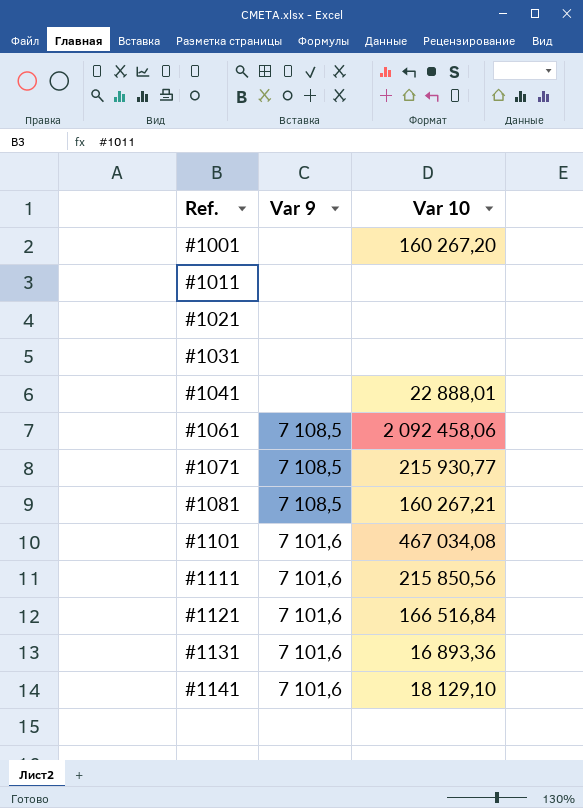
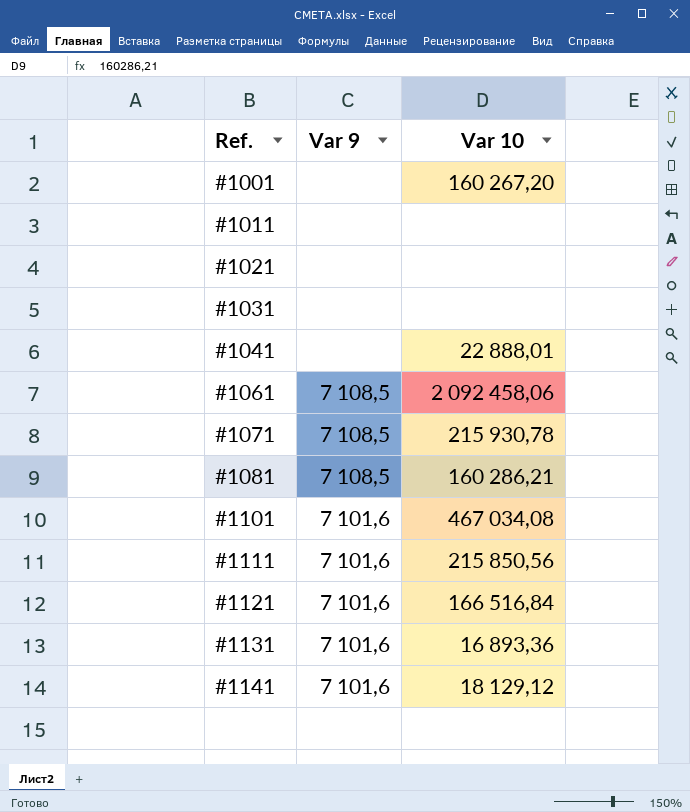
#1071 | Var 10: 215 930,77 -> 215 930,78
#1081 | Var 10: 160 267,21 -> 160 286,21
#1141 | Var 10: 18 129,10 -> 18 129,12

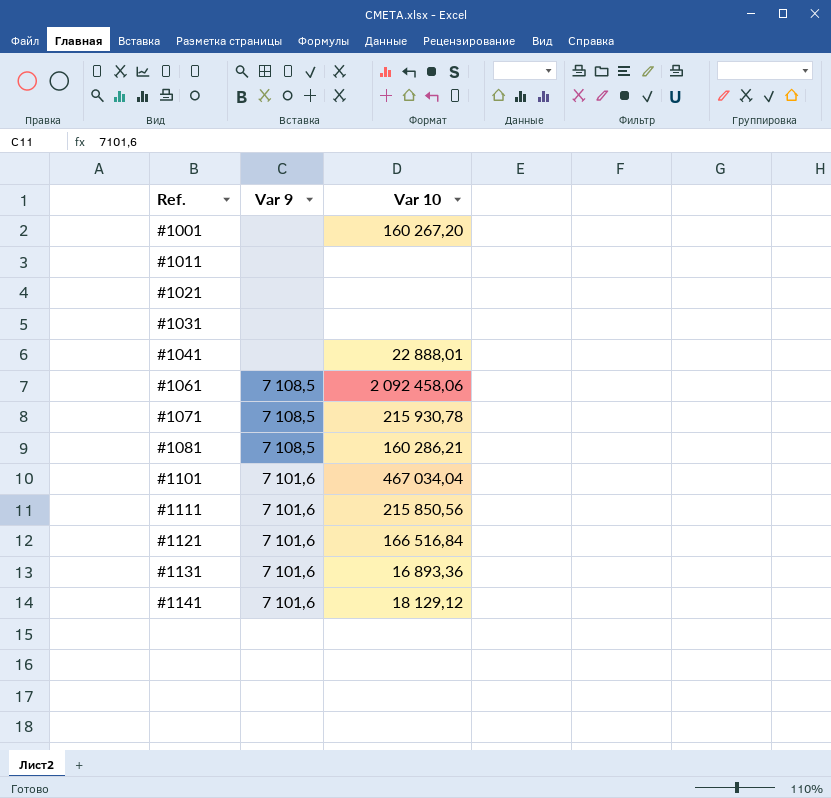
#1101 | Var 10: 467 034,08 -> 467 034,04

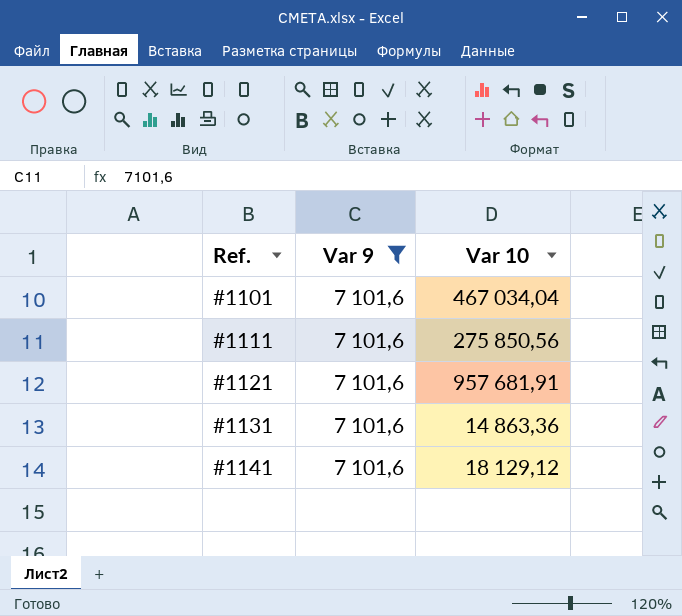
filter: none -> Var 9 = 7 101,6
#1111 | Var 10: 215 850,56 -> 275 850,56
#1121 | Var 10: 166 516,84 -> 957 681,91
#1131 | Var 10: 16 893,36 -> 14 863,36

